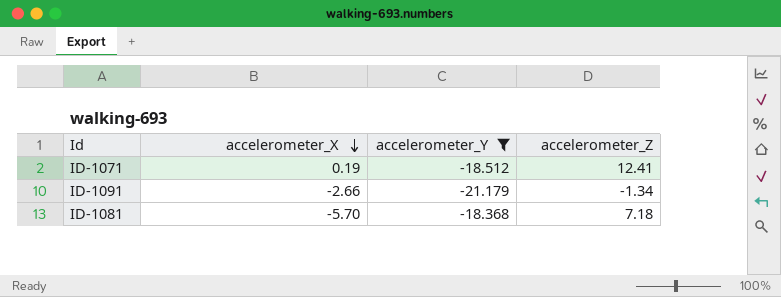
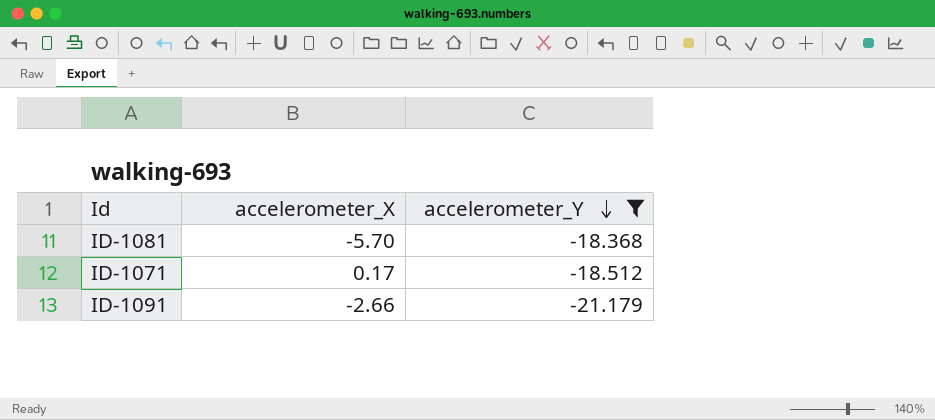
row order: accelerometer_X descending -> accelerometer_Y descending
column accelerometer_Z | position: 4 -> none
ID-1071 | accelerometer_X: 0.19 -> 0.17

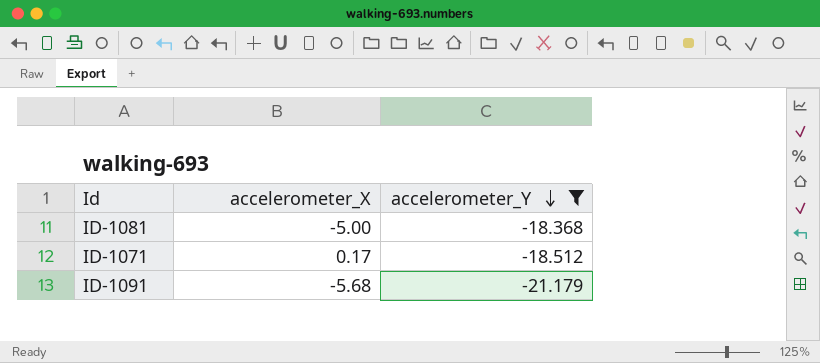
ID-1081 | accelerometer_X: -5.70 -> -5.00
ID-1091 | accelerometer_X: -2.66 -> -5.68

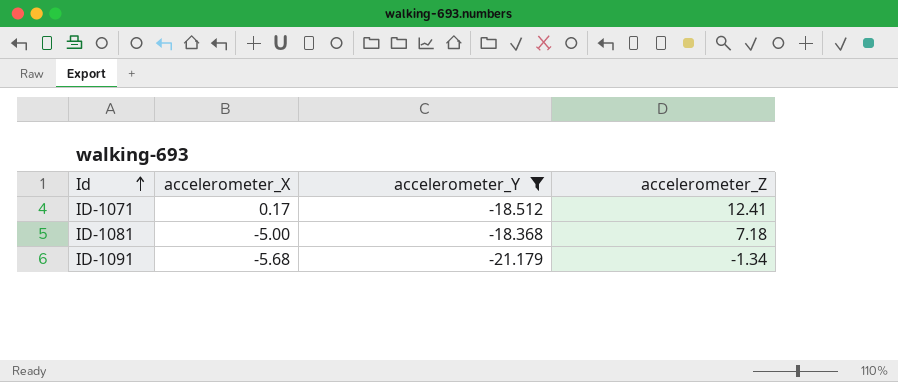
row order: accelerometer_Y descending -> Id ascending
column accelerometer_Z | position: none -> 4

